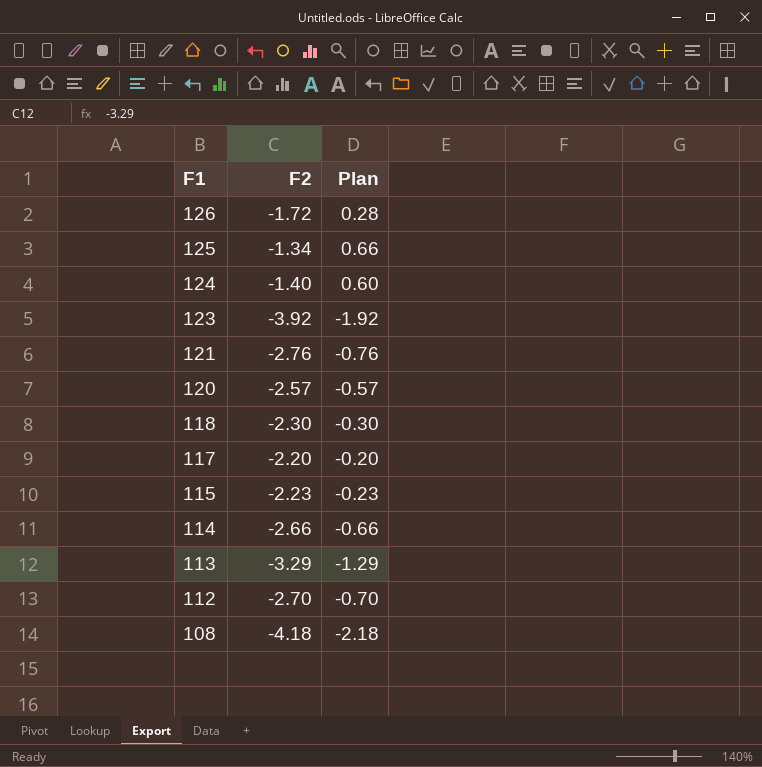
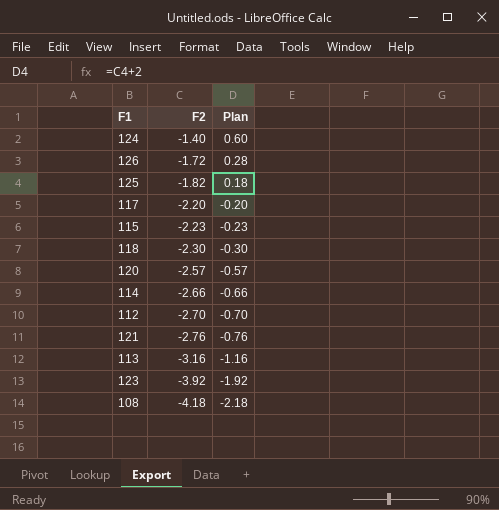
row order: F1 descending -> F2 descending
125 | F2: -1.34 -> -1.82
125 | Plan: 0.66 -> 0.18
113 | F2: -3.29 -> -3.16
113 | Plan: -1.29 -> -1.16

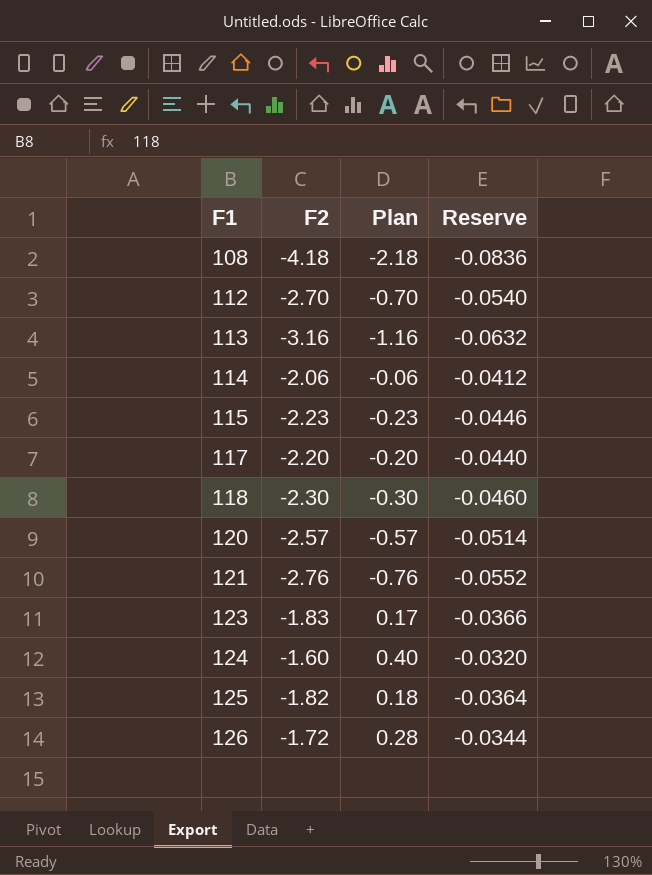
row order: F2 descending -> F1 ascending
column Reserve | formula: none -> [F2] * 0.02
114 | F2: -2.66 -> -2.06
114 | Plan: -0.66 -> -0.06
123 | F2: -3.92 -> -1.83
123 | Plan: -1.92 -> 0.17
124 | F2: -1.40 -> -1.60
124 | Plan: 0.60 -> 0.40

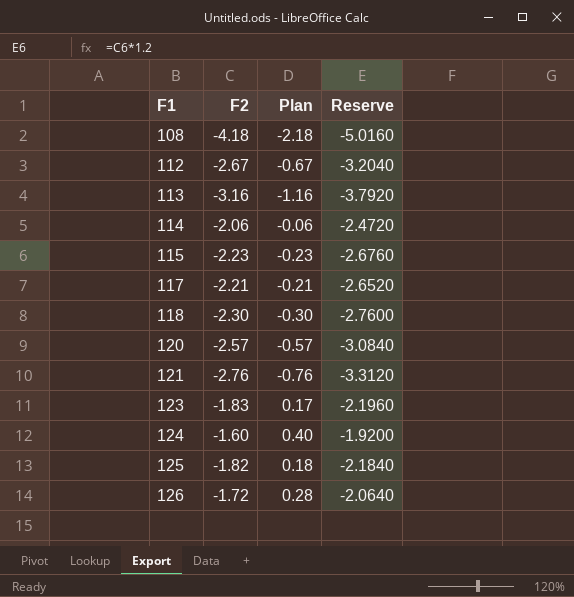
column Reserve | formula: [F2] * 0.02 -> [F2] * 1.2
112 | F2: -2.70 -> -2.67
112 | Plan: -0.70 -> -0.67
117 | F2: -2.20 -> -2.21
117 | Plan: -0.20 -> -0.21

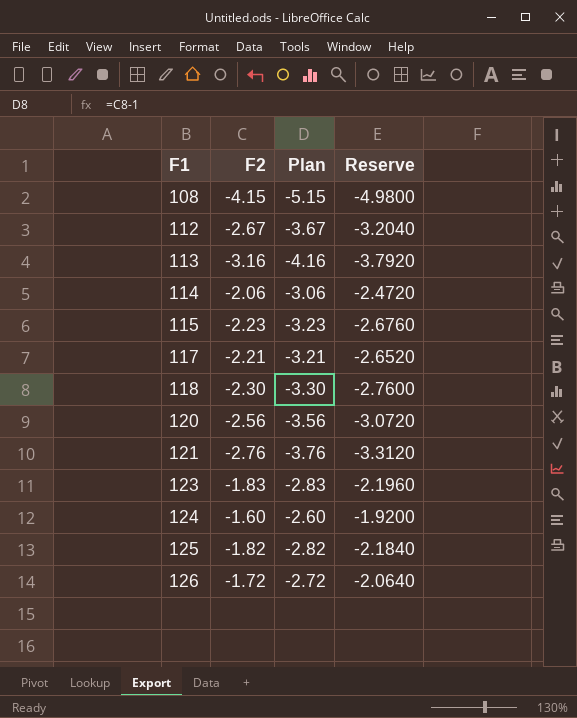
column Plan | formula: [F2] + 2 -> [F2] - 1
108 | F2: -4.18 -> -4.15
108 | Reserve: -5.0160 -> -4.9800
120 | F2: -2.57 -> -2.56
120 | Reserve: -3.0840 -> -3.0720

